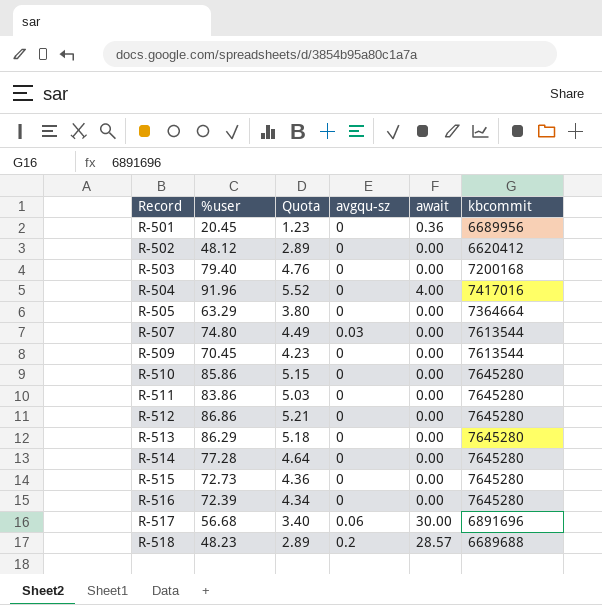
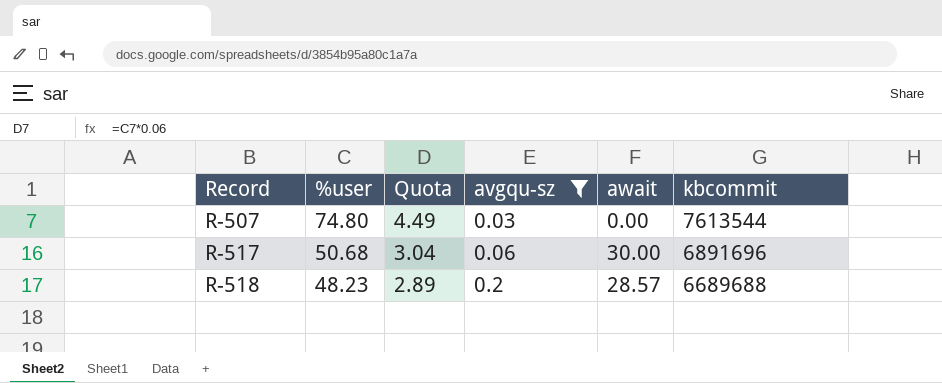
filter: none -> avgqu-sz != 0
R-517 | %user: 56.68 -> 50.68
R-517 | Quota: 3.40 -> 3.04

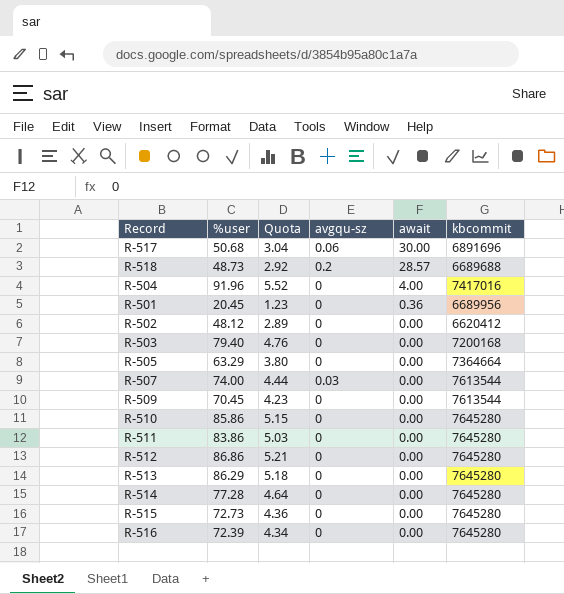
filter: avgqu-sz != 0 -> none
row order: Record ascending -> await descending
R-518 | %user: 48.23 -> 48.73
R-518 | Quota: 2.89 -> 2.92
R-507 | %user: 74.80 -> 74.00
R-507 | Quota: 4.49 -> 4.44

